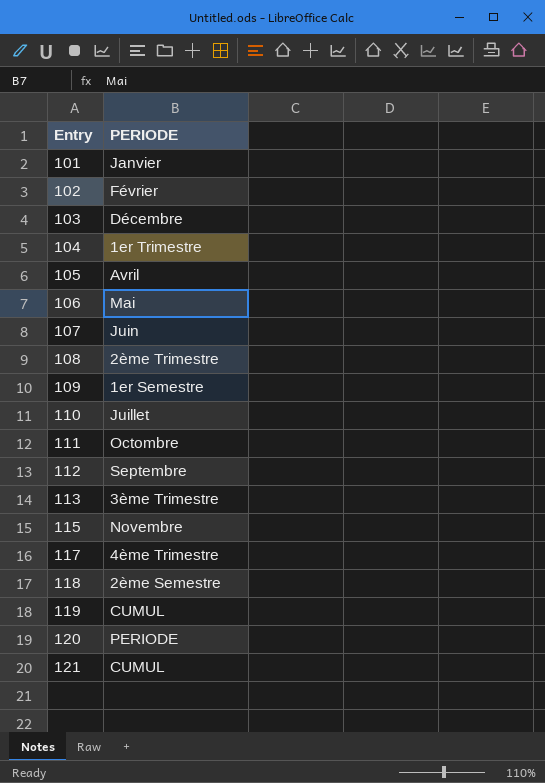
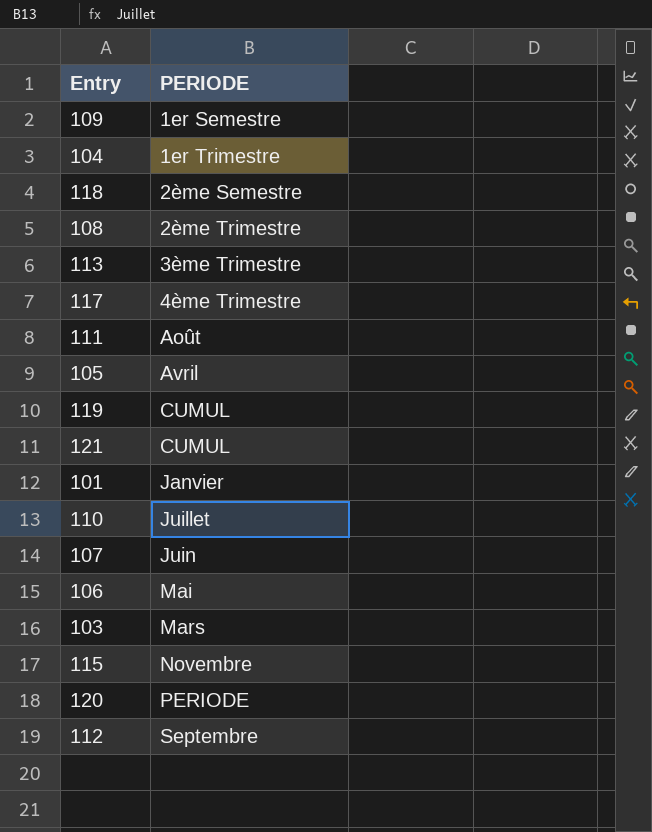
row order: Entry ascending -> PERIODE ascending
row 102: Février -> none
111 | PERIODE: Octombre -> Août
103 | PERIODE: Décembre -> Mars

